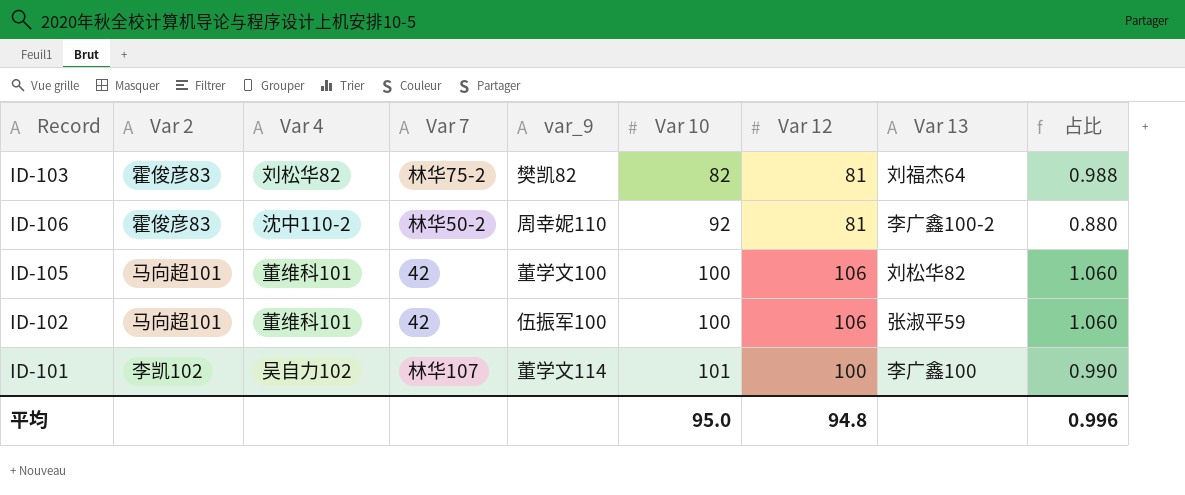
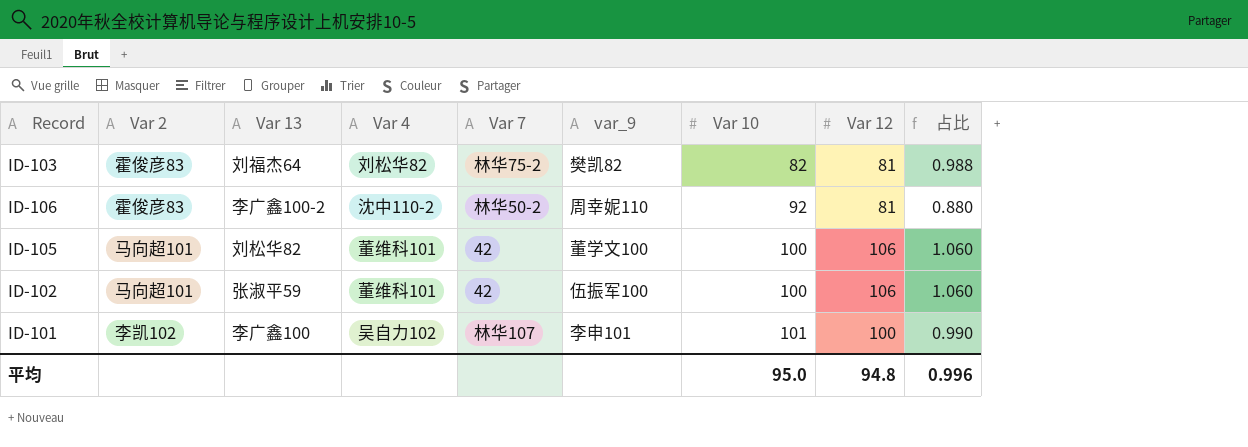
column Var 13 | position: 8 -> 3
ID-101 | var_9: 董学文114 -> 李申101

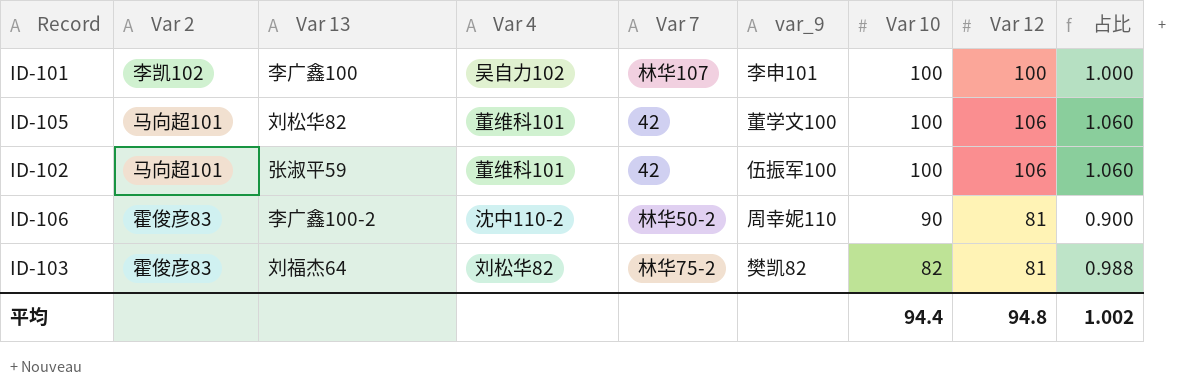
row order: Var 10 ascending -> Var 10 descending
ID-101 | Var 10: 101 -> 100
ID-101 | 占比: 0.990 -> 1.000
ID-106 | Var 10: 92 -> 90
ID-106 | 占比: 0.880 -> 0.900
平均 | Var 10: 95.0 -> 94.4
平均 | 占比: 0.996 -> 1.002

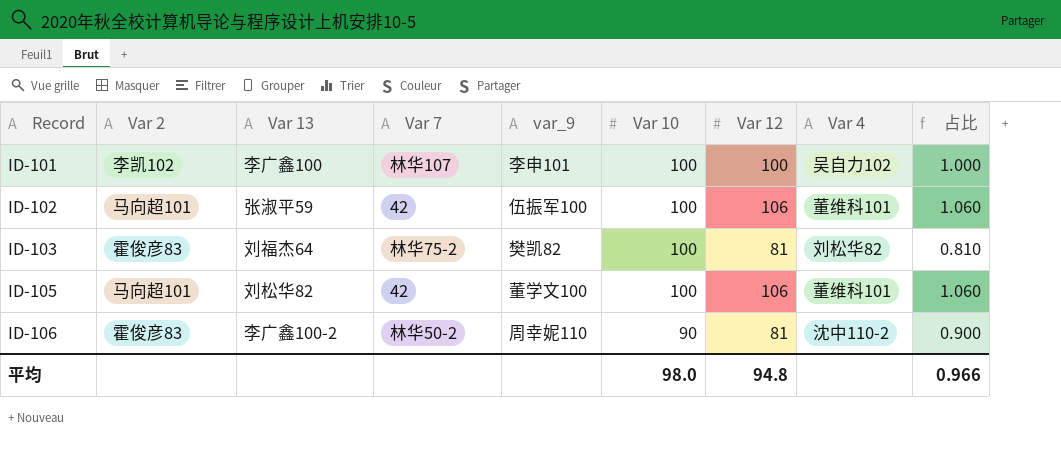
row order: Var 10 descending -> Record ascending
column Var 4 | position: 4 -> 8
ID-103 | Var 10: 82 -> 100
ID-103 | 占比: 0.988 -> 0.810
平均 | Var 10: 94.4 -> 98.0
平均 | 占比: 1.002 -> 0.966

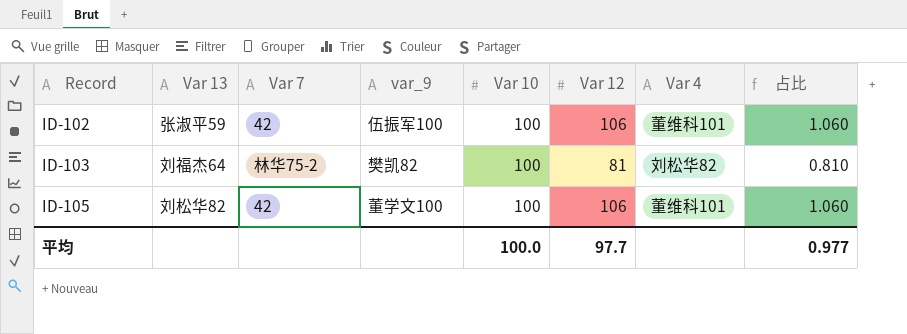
column Var 2 | position: 2 -> none
row ID-101: 李凯102 | 李广鑫100 | 林华107 | 李申101 | 100 | 100 | 吴自力102 | 1.000 -> none
row ID-106: 霍俊彦83 | 李广鑫100-2 | 林华50-2 | 周幸妮110 | 90 | 81 | 沈中110-2 | 0.900 -> none
平均 | Var 10: 98.0 -> 100.0
平均 | Var 12: 94.8 -> 97.7
平均 | 占比: 0.966 -> 0.977

